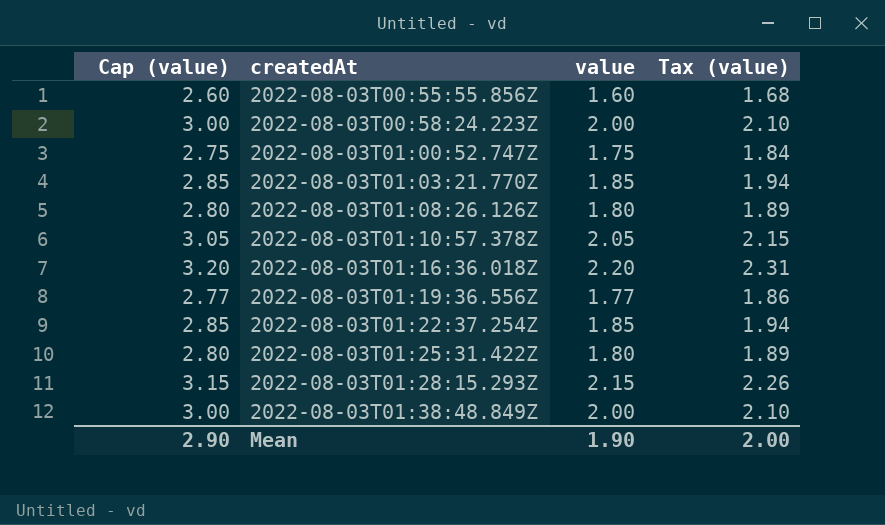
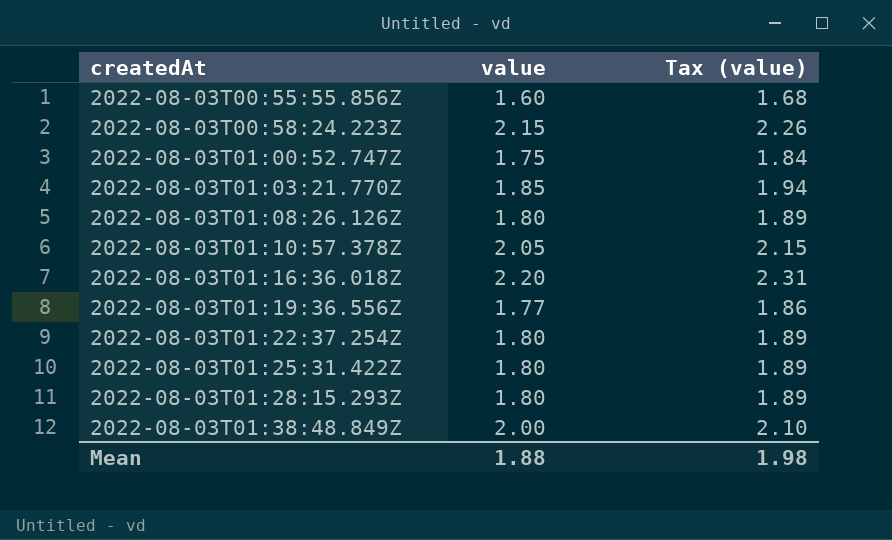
column Cap (value) | formula: [value] + 1 -> none
2022-08-03T00:58:24.223Z | value: 2.00 -> 2.15
2022-08-03T00:58:24.223Z | Tax (value): 2.10 -> 2.26
2022-08-03T01:22:37.254Z | value: 1.85 -> 1.80
2022-08-03T01:22:37.254Z | Tax (value): 1.94 -> 1.89
2022-08-03T01:28:15.293Z | value: 2.15 -> 1.80
2022-08-03T01:28:15.293Z | Tax (value): 2.26 -> 1.89
Mean | value: 1.90 -> 1.88
Mean | Tax (value): 2.00 -> 1.98

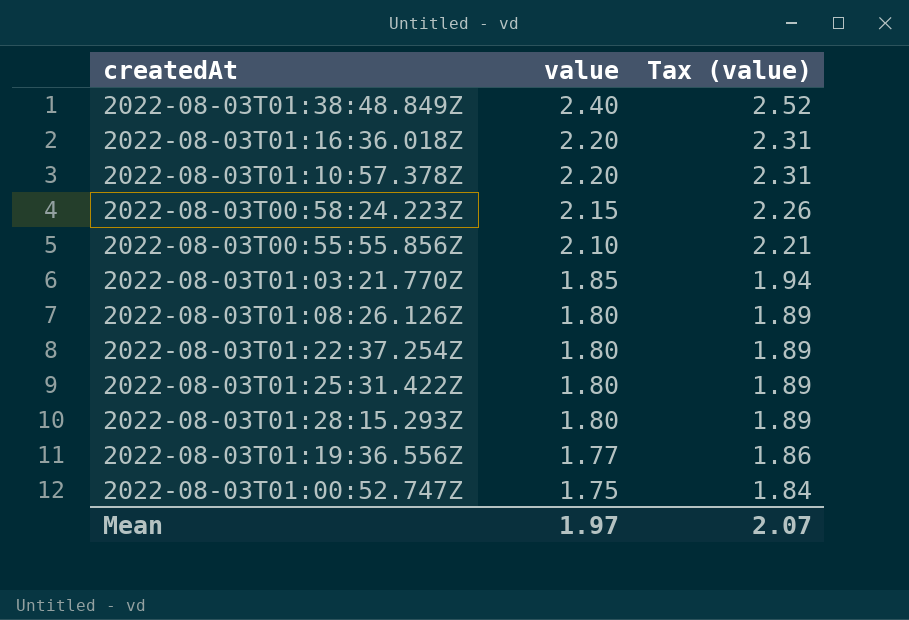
row order: createdAt ascending -> value descending
2022-08-03T01:38:48.849Z | value: 2.00 -> 2.40
2022-08-03T01:38:48.849Z | Tax (value): 2.10 -> 2.52
2022-08-03T01:10:57.378Z | value: 2.05 -> 2.20
2022-08-03T01:10:57.378Z | Tax (value): 2.15 -> 2.31
2022-08-03T00:55:55.856Z | value: 1.60 -> 2.10
2022-08-03T00:55:55.856Z | Tax (value): 1.68 -> 2.21
Mean | value: 1.88 -> 1.97
Mean | Tax (value): 1.98 -> 2.07

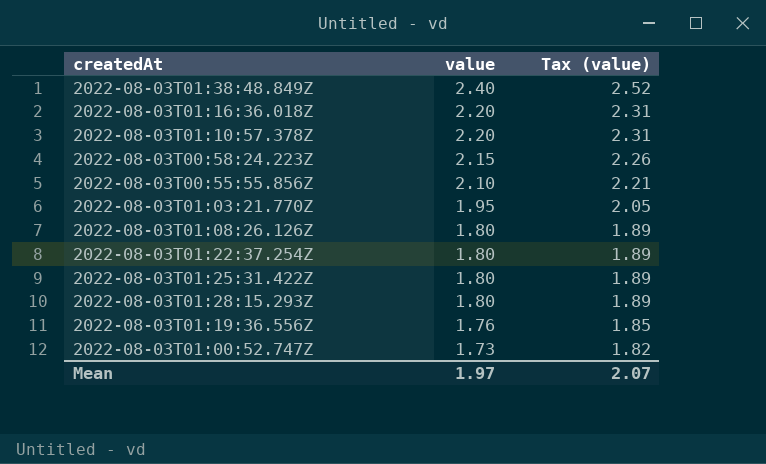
2022-08-03T01:03:21.770Z | value: 1.85 -> 1.95
2022-08-03T01:03:21.770Z | Tax (value): 1.94 -> 2.05
2022-08-03T01:19:36.556Z | value: 1.77 -> 1.76
2022-08-03T01:19:36.556Z | Tax (value): 1.86 -> 1.85
2022-08-03T01:00:52.747Z | value: 1.75 -> 1.73
2022-08-03T01:00:52.747Z | Tax (value): 1.84 -> 1.82

